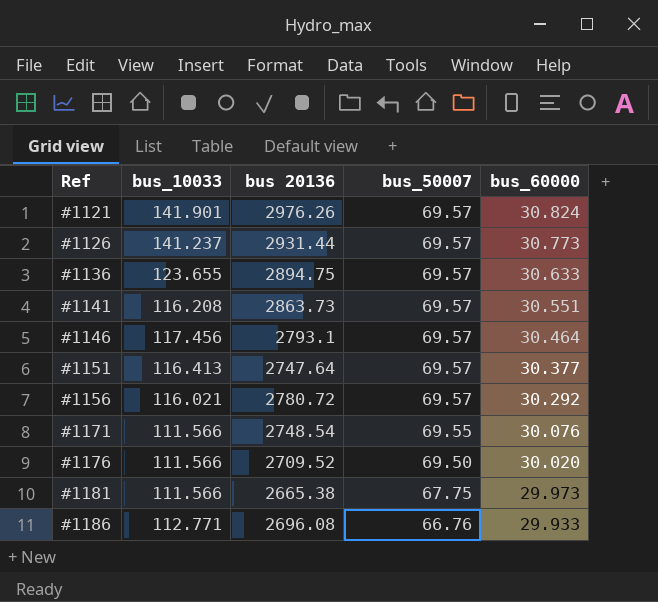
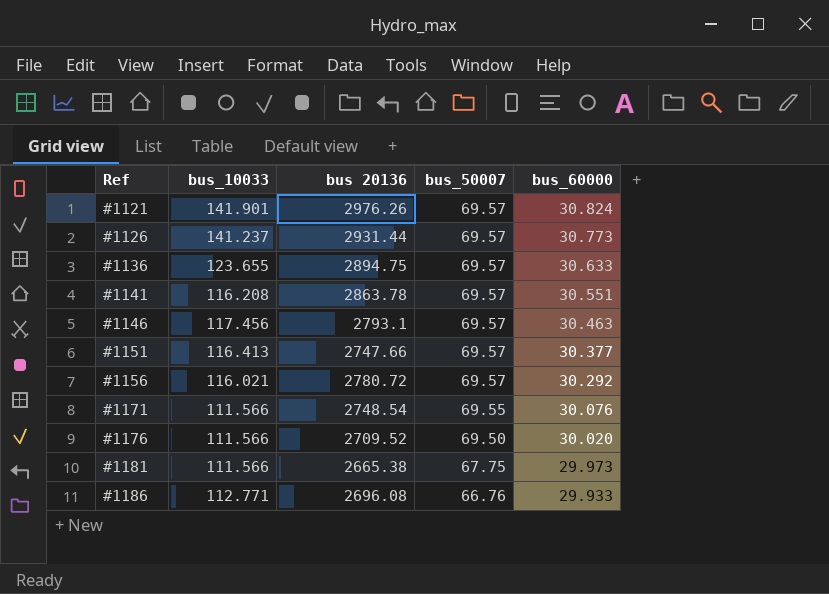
#1141 | bus 20136: 2863.73 -> 2863.78
#1146 | bus_60000: 30.464 -> 30.463
#1151 | bus 20136: 2747.64 -> 2747.66

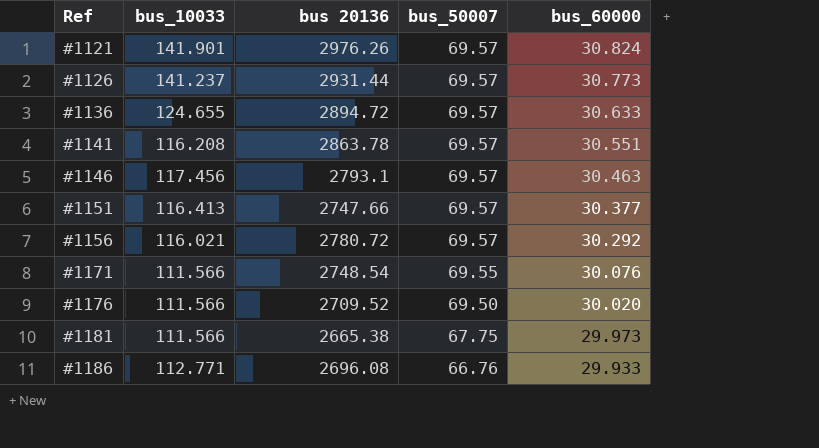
#1136 | bus_10033: 123.655 -> 124.655
#1136 | bus 20136: 2894.75 -> 2894.72

